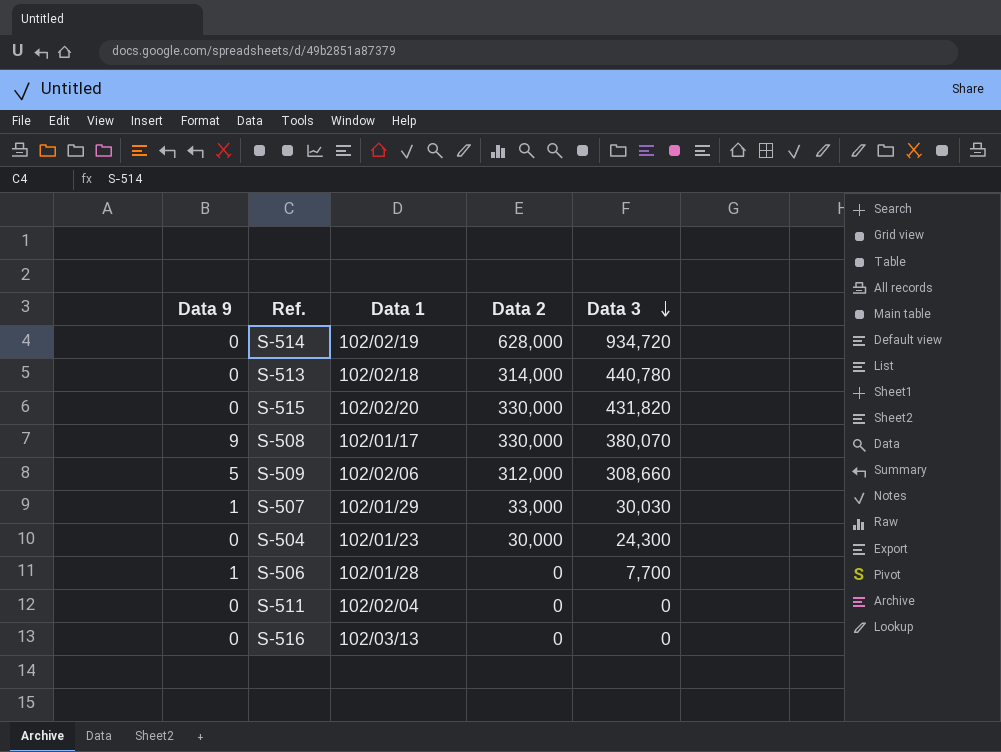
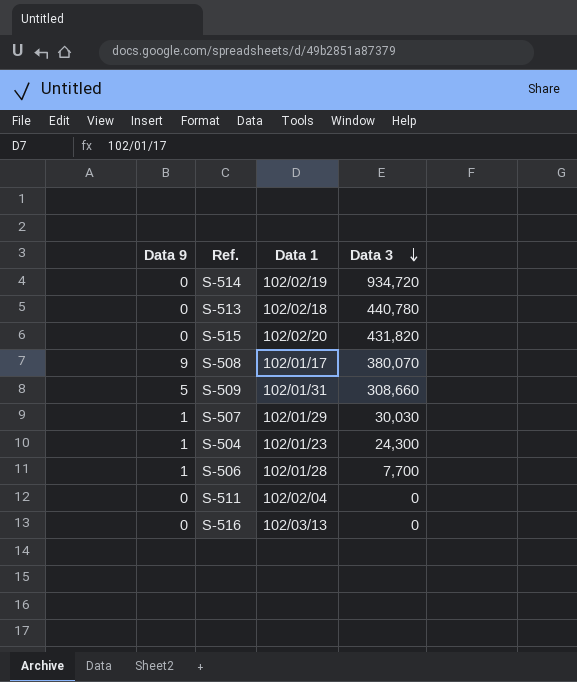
column Data 2 | position: 4 -> none
S-509 | Data 1: 102/02/06 -> 102/01/31
S-504 | Data 9: 0 -> 1

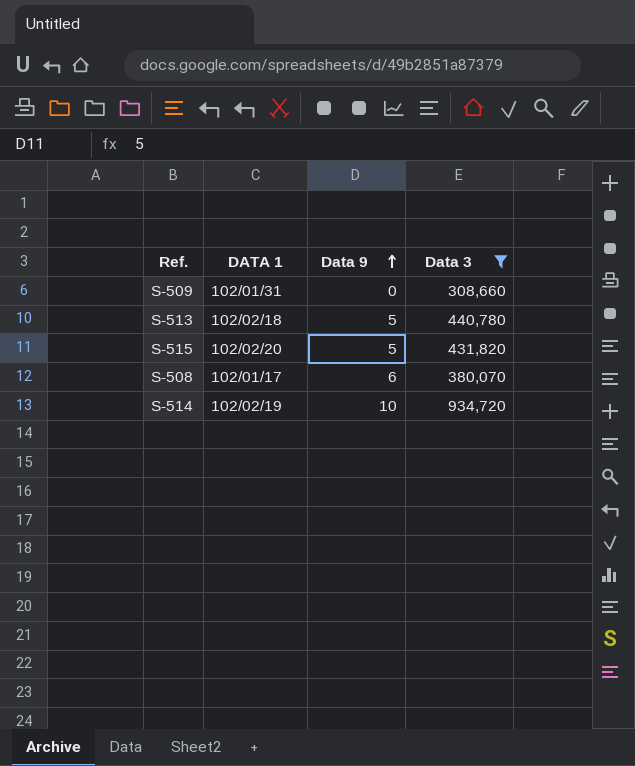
filter: none -> Data 3 >= 308,660
row order: Data 3 descending -> Data 9 ascending
column name: Data 1 -> DATA 1
column Data 9 | position: 1 -> 3
S-509 | Data 9: 5 -> 0
S-513 | Data 9: 0 -> 5
S-515 | Data 9: 0 -> 5
S-508 | Data 9: 9 -> 6
S-514 | Data 9: 0 -> 10

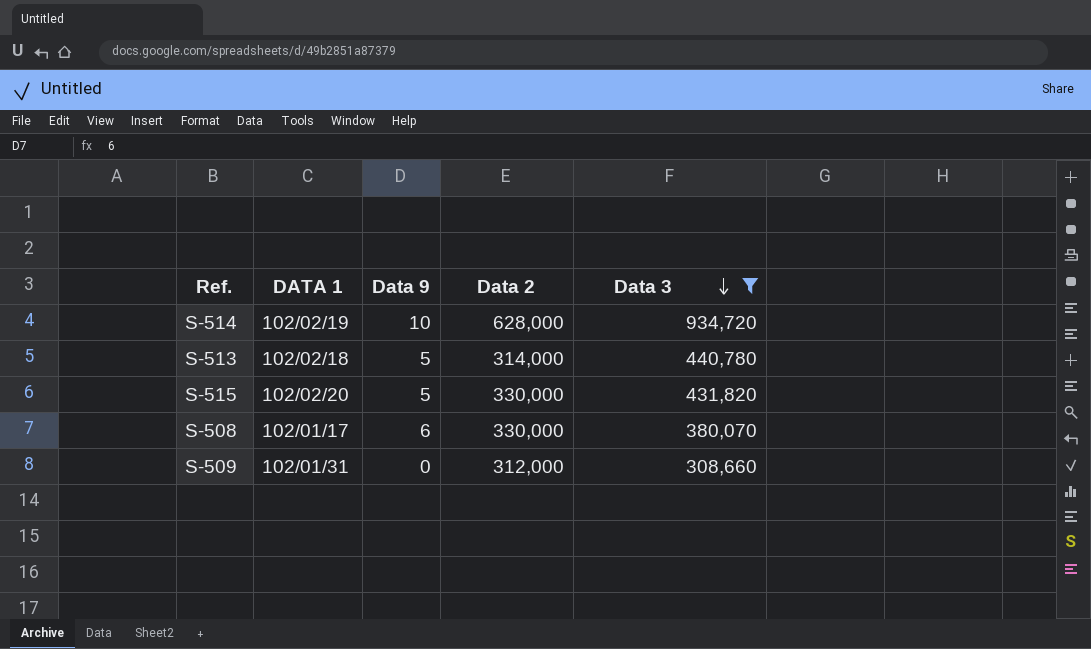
row order: Data 9 ascending -> Data 3 descending
column Data 2 | position: none -> 4

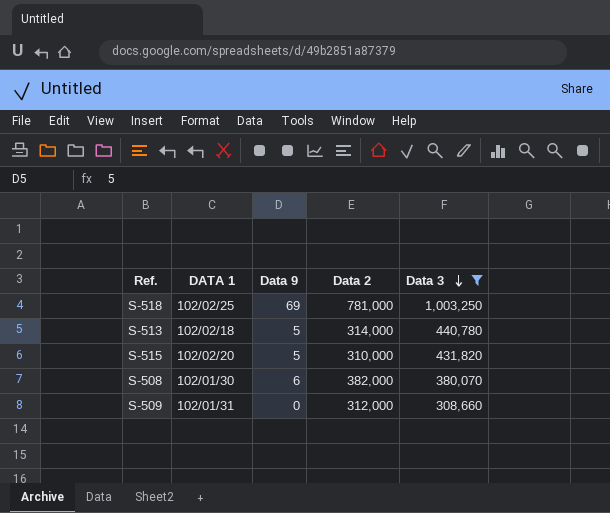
row S-514: 102/02/19 | 10 | 628,000 | 934,720 -> none
row S-518: none -> 102/02/25 | 69 | 781,000 | 1,003,250
S-515 | Data 2: 330,000 -> 310,000
S-508 | DATA 1: 102/01/17 -> 102/01/30
S-508 | Data 2: 330,000 -> 382,000

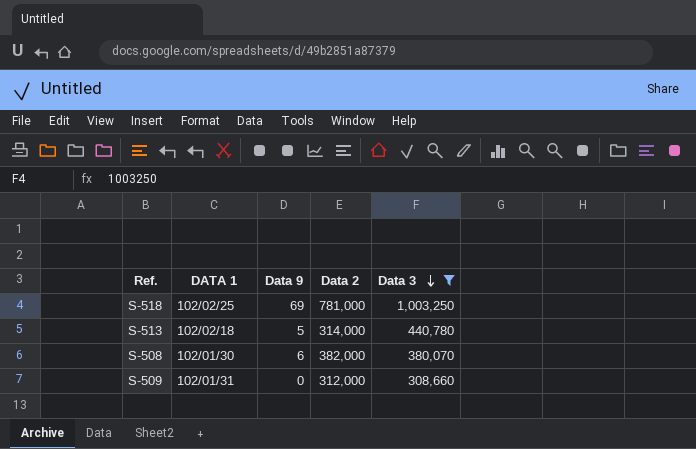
row S-515: 102/02/20 | 5 | 310,000 | 431,820 -> none

